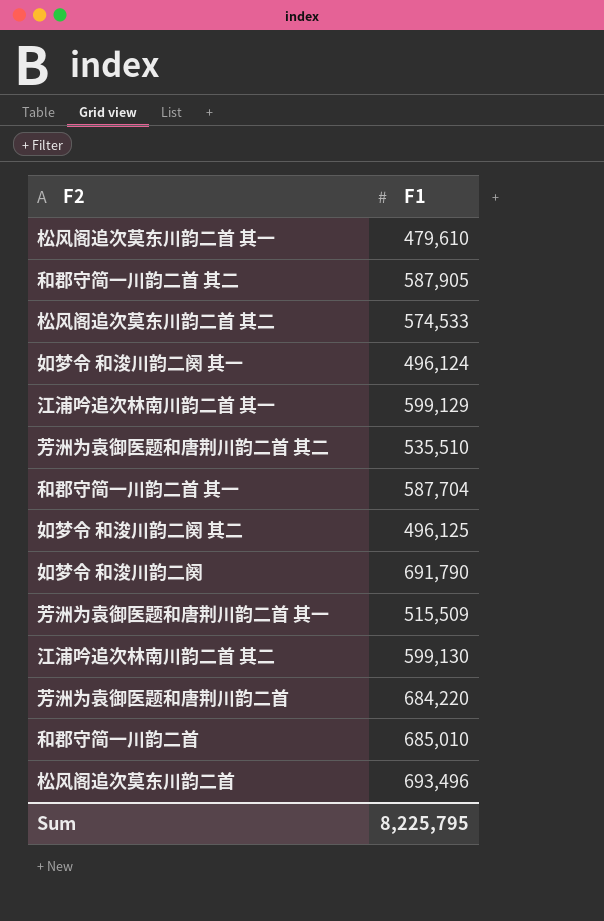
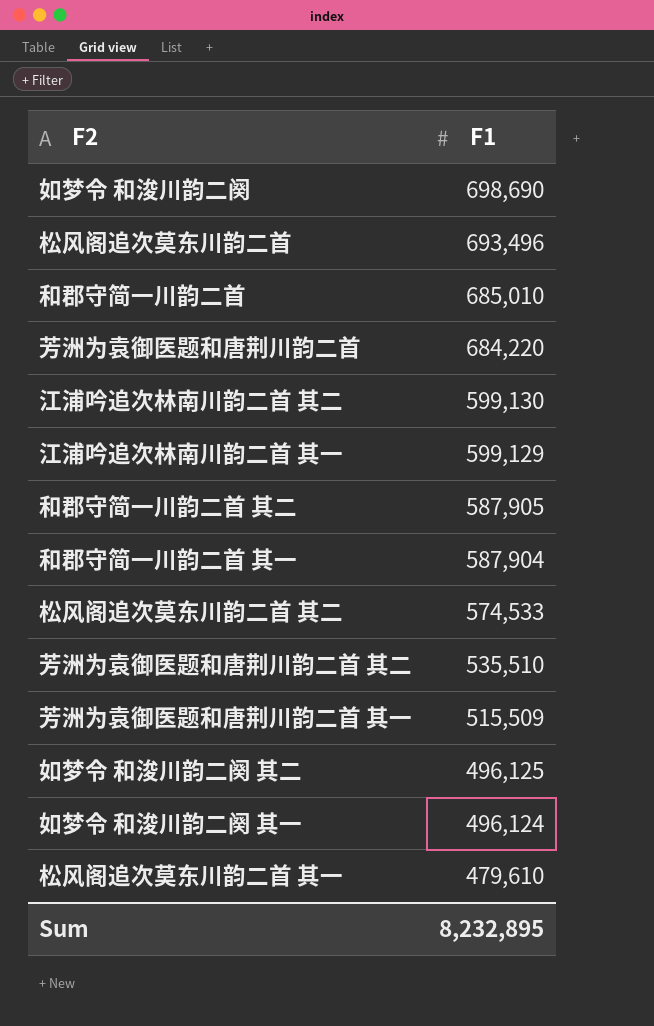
row order: none -> F1 descending
如梦令 和浚川韵二阕 | F1: 691,790 -> 698,690
和郡守简一川韵二首 其一 | F1: 587,704 -> 587,904
Sum | F1: 8,225,795 -> 8,232,895

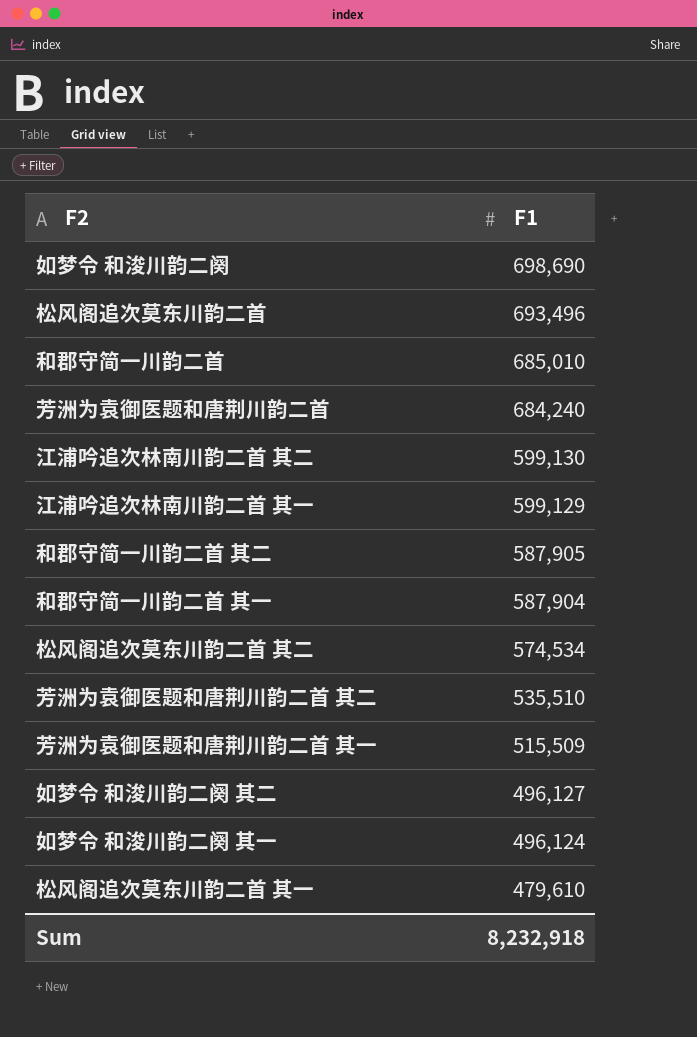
芳洲为袁御医题和唐荆川韵二首 | F1: 684,220 -> 684,240
松风阁追次莫东川韵二首 其二 | F1: 574,533 -> 574,534
如梦令 和浚川韵二阕 其二 | F1: 496,125 -> 496,127
Sum | F1: 8,232,895 -> 8,232,918

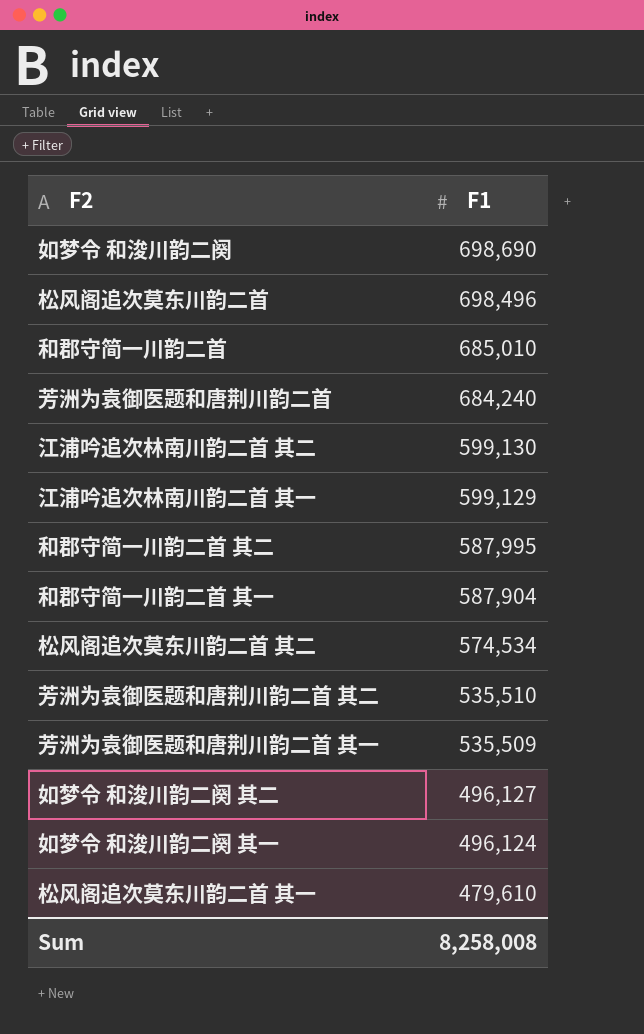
松风阁追次莫东川韵二首 | F1: 693,496 -> 698,496
和郡守简一川韵二首 其二 | F1: 587,905 -> 587,995
芳洲为袁御医题和唐荆川韵二首 其一 | F1: 515,509 -> 535,509
Sum | F1: 8,232,918 -> 8,258,008

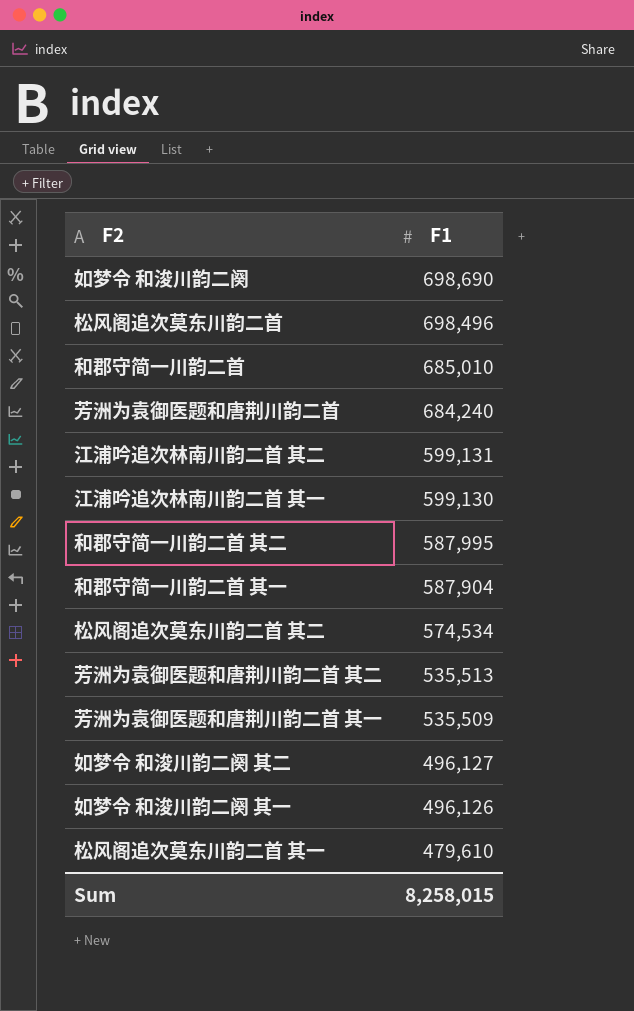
江浦吟追次林南川韵二首 其二 | F1: 599,130 -> 599,131
江浦吟追次林南川韵二首 其一 | F1: 599,129 -> 599,130
芳洲为袁御医题和唐荆川韵二首 其二 | F1: 535,510 -> 535,513
如梦令 和浚川韵二阕 其一 | F1: 496,124 -> 496,126
Sum | F1: 8,258,008 -> 8,258,015

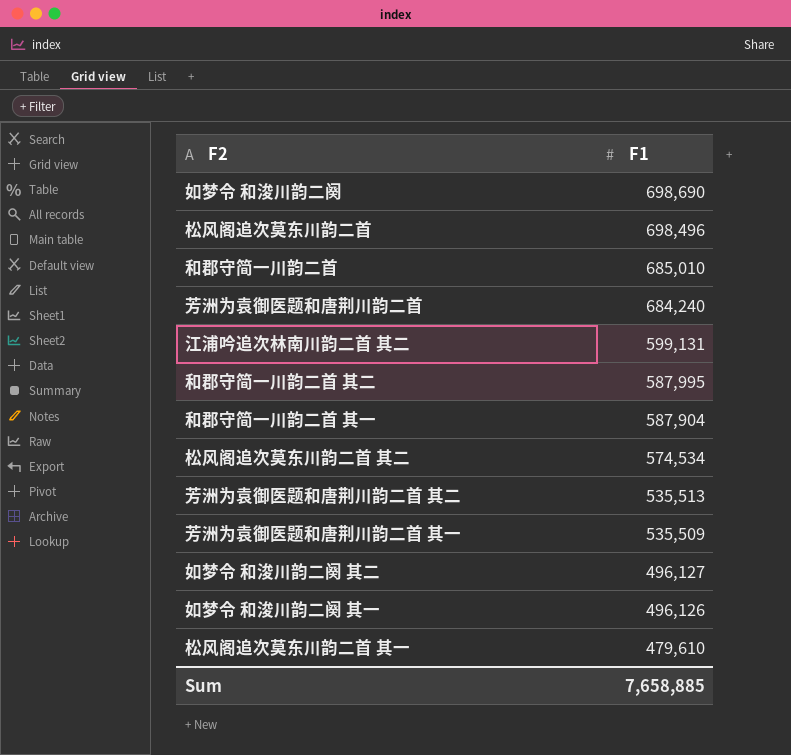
row 江浦吟追次林南川韵二首 其一: 599,130 -> none
Sum | F1: 8,258,015 -> 7,658,885

